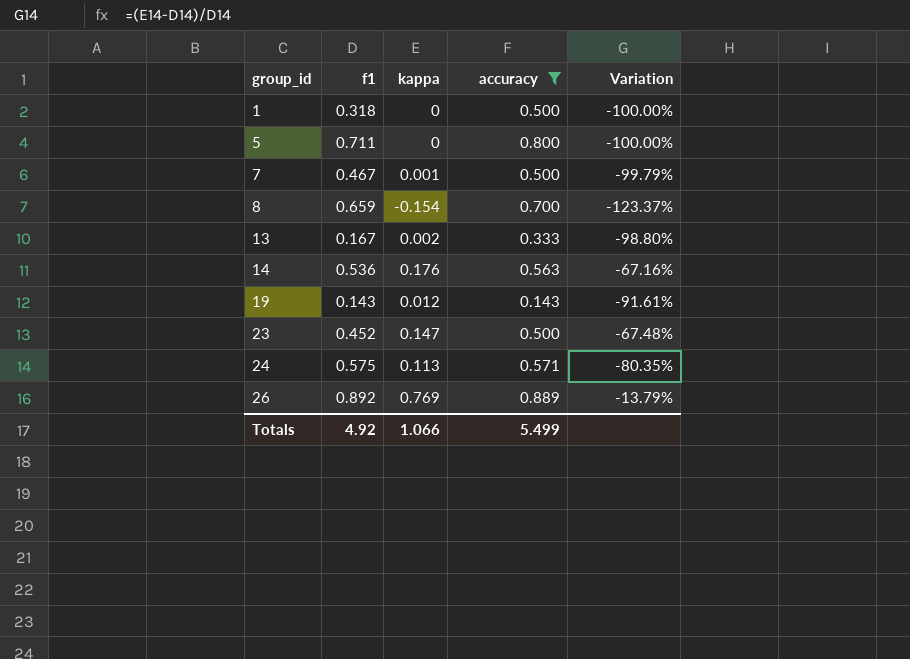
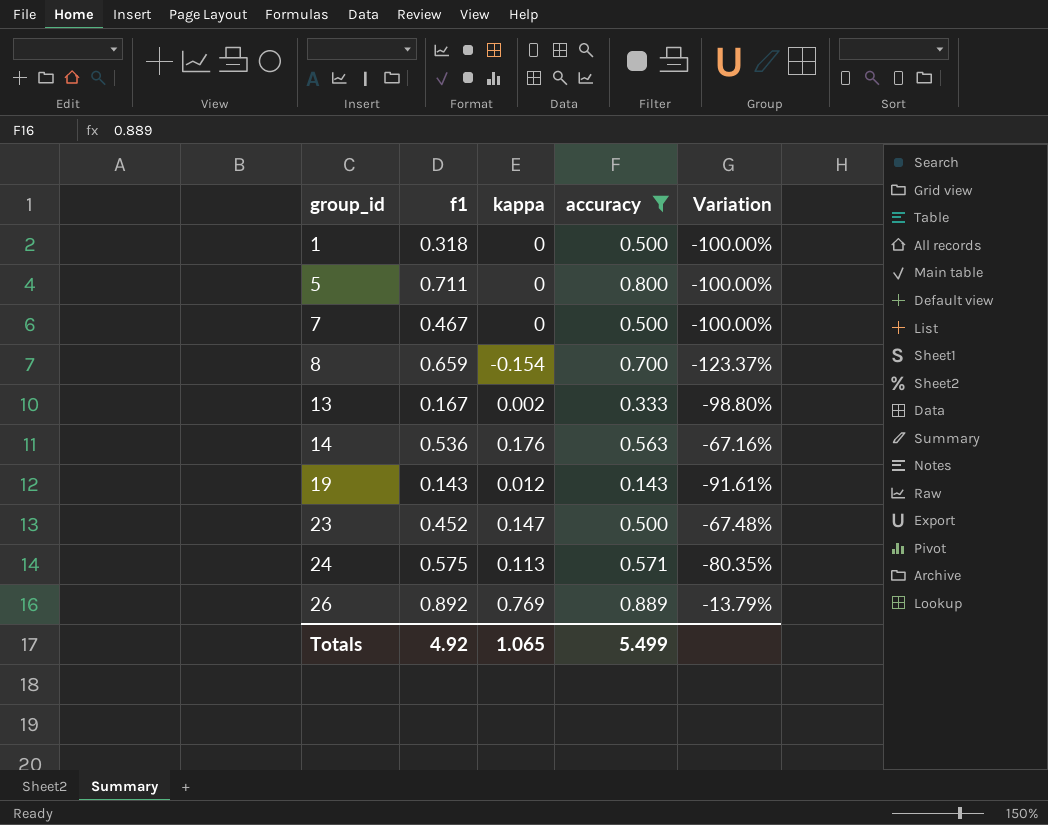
7 | kappa: 0.001 -> 0
7 | Variation: -99.79% -> -100.00%
Totals | kappa: 1.066 -> 1.065

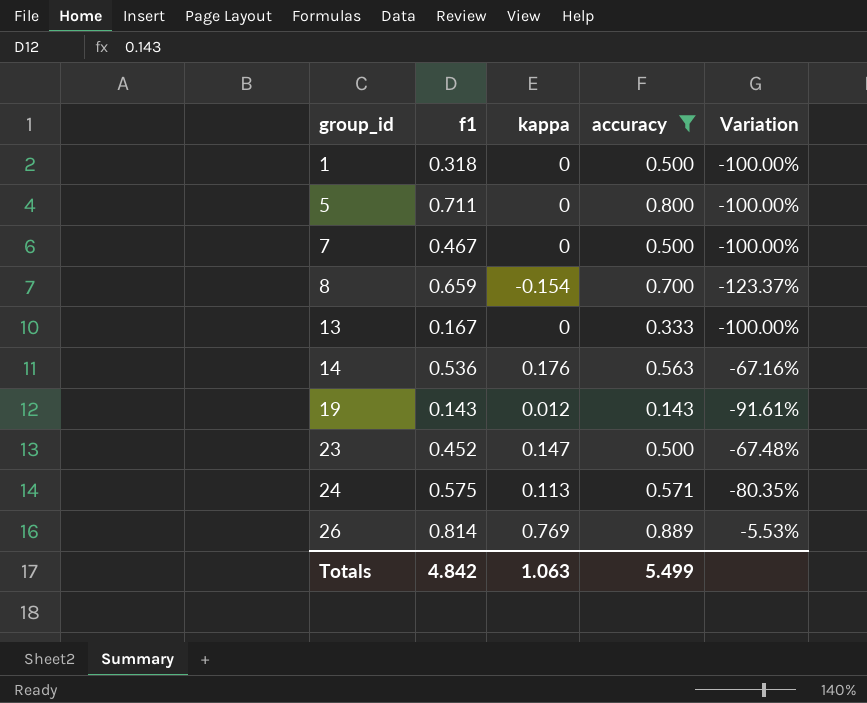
13 | kappa: 0.002 -> 0
13 | Variation: -98.80% -> -100.00%
26 | f1: 0.892 -> 0.814
26 | Variation: -13.79% -> -5.53%
Totals | f1: 4.92 -> 4.842
Totals | kappa: 1.065 -> 1.063

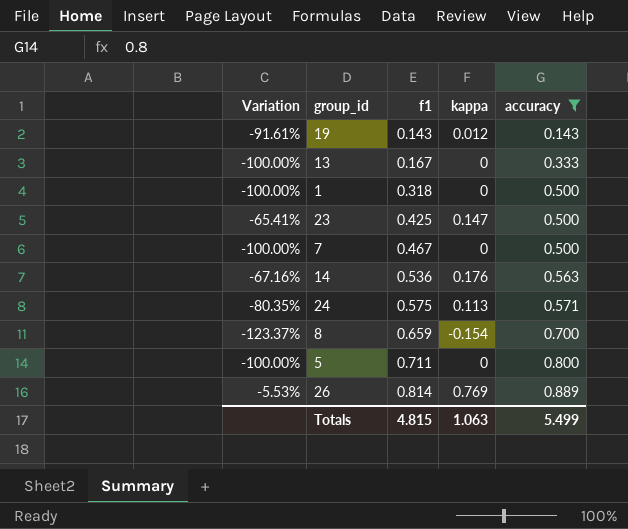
row order: group_id ascending -> f1 ascending
column Variation | position: 5 -> 1
23 | Variation: -67.48% -> -65.41%
23 | f1: 0.452 -> 0.425
Totals | f1: 4.842 -> 4.815

